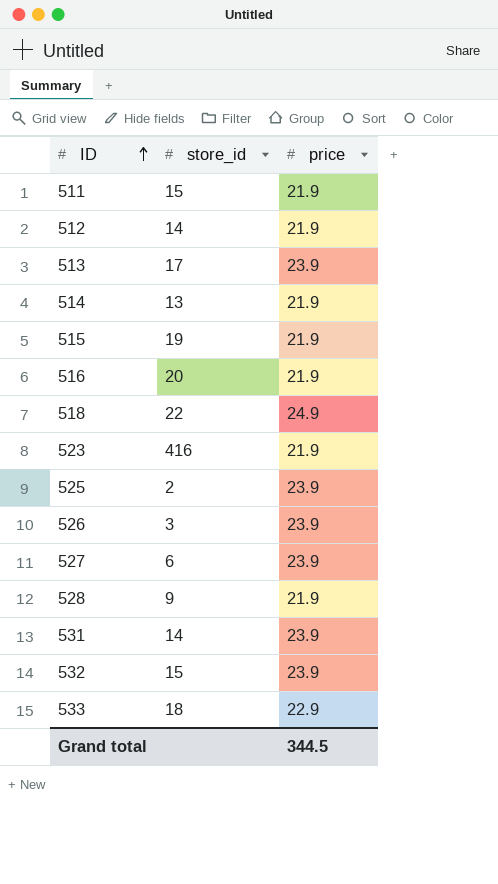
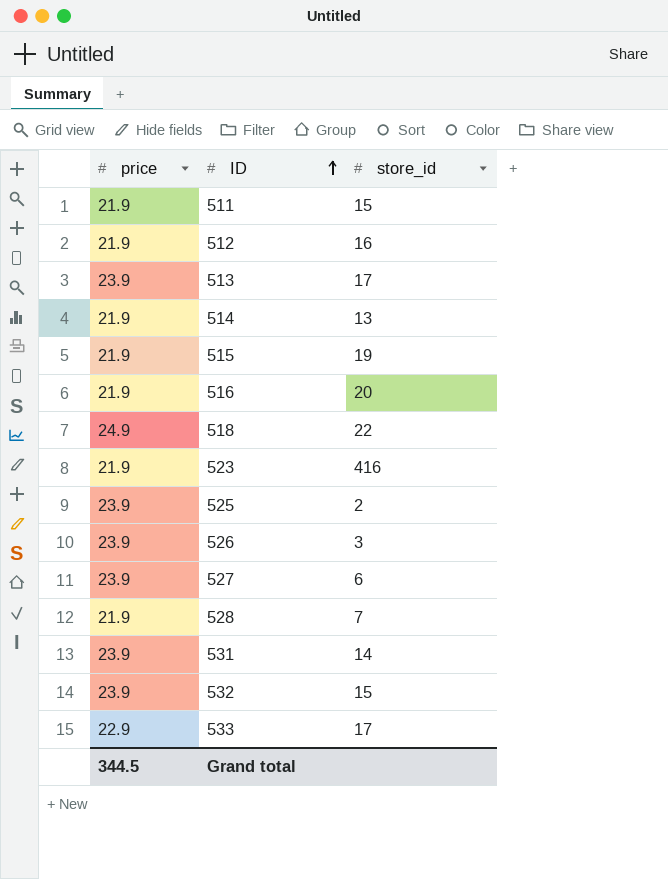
column price | position: 3 -> 1
512 | store_id: 14 -> 16
528 | store_id: 9 -> 7
533 | store_id: 18 -> 17

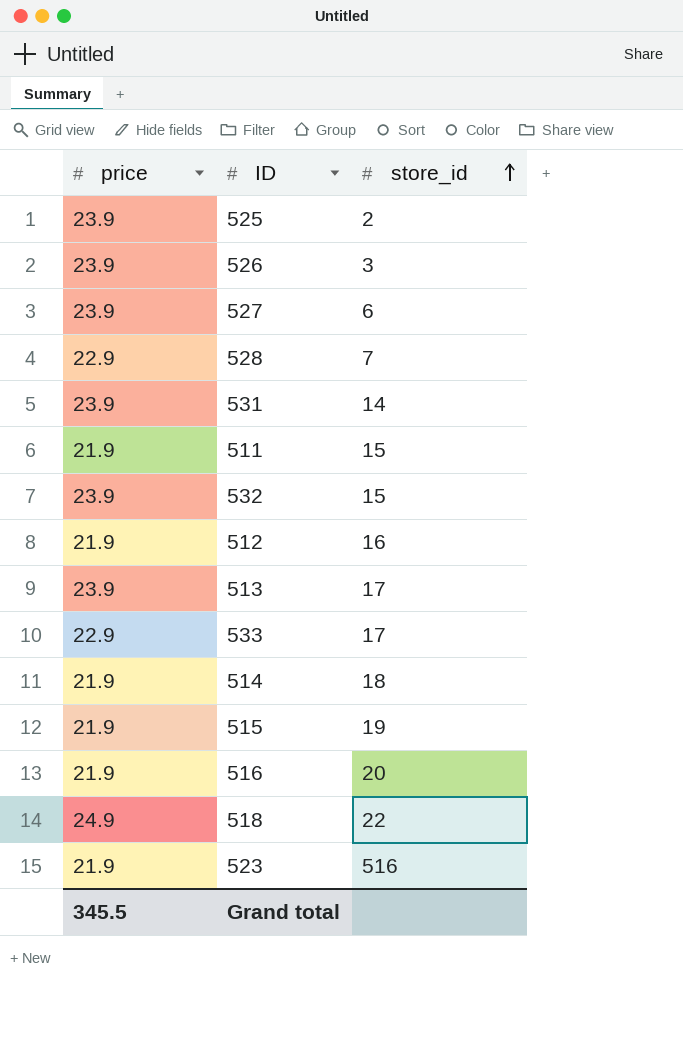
row order: ID ascending -> store_id ascending
528 | price: 21.9 -> 22.9
514 | store_id: 13 -> 18
523 | store_id: 416 -> 516
Grand total | price: 344.5 -> 345.5

